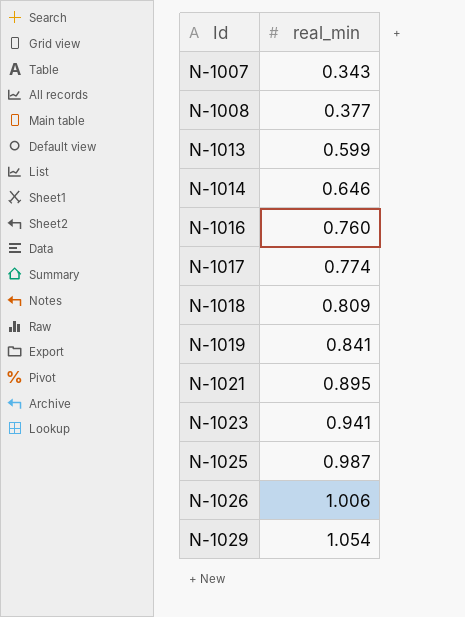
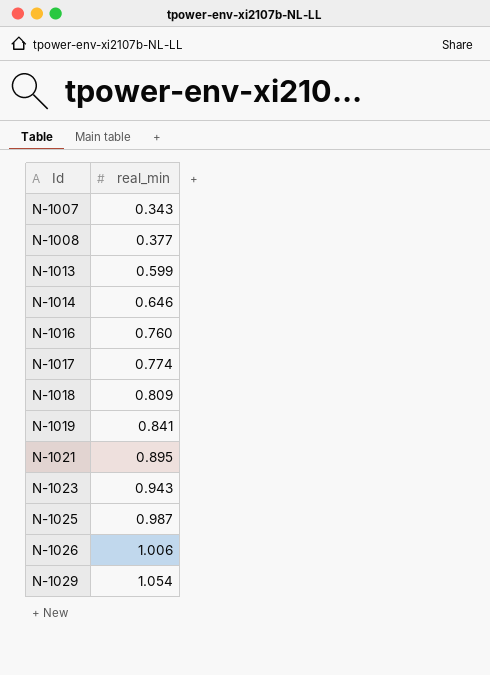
N-1023 | real_min: 0.941 -> 0.943

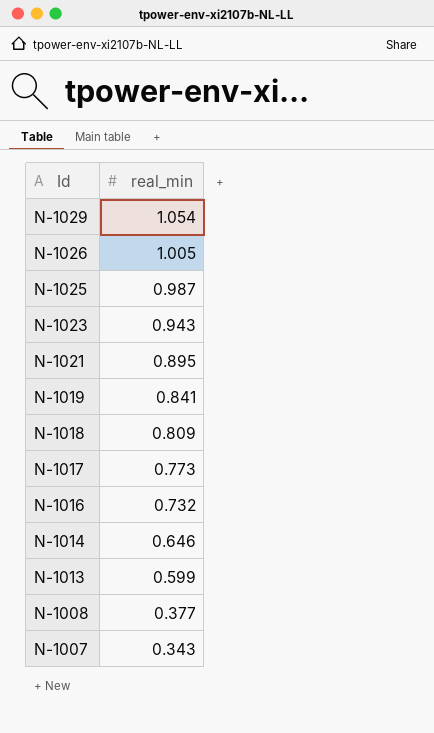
row order: Id ascending -> Id descending
N-1026 | real_min: 1.006 -> 1.005
N-1017 | real_min: 0.774 -> 0.773
N-1016 | real_min: 0.760 -> 0.732

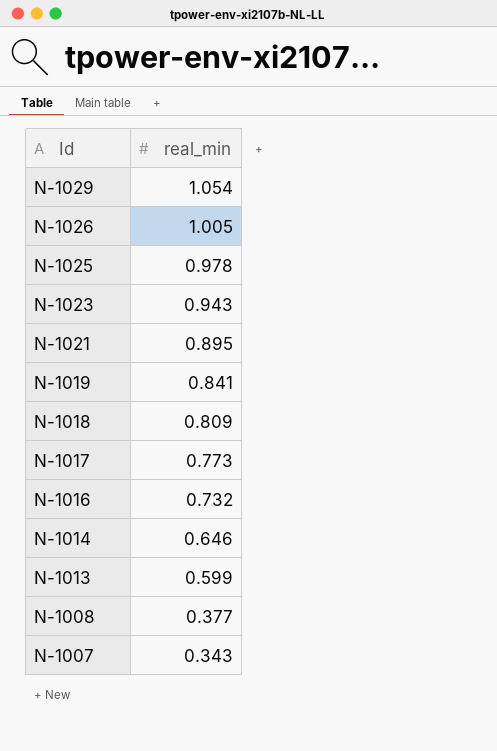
N-1025 | real_min: 0.987 -> 0.978

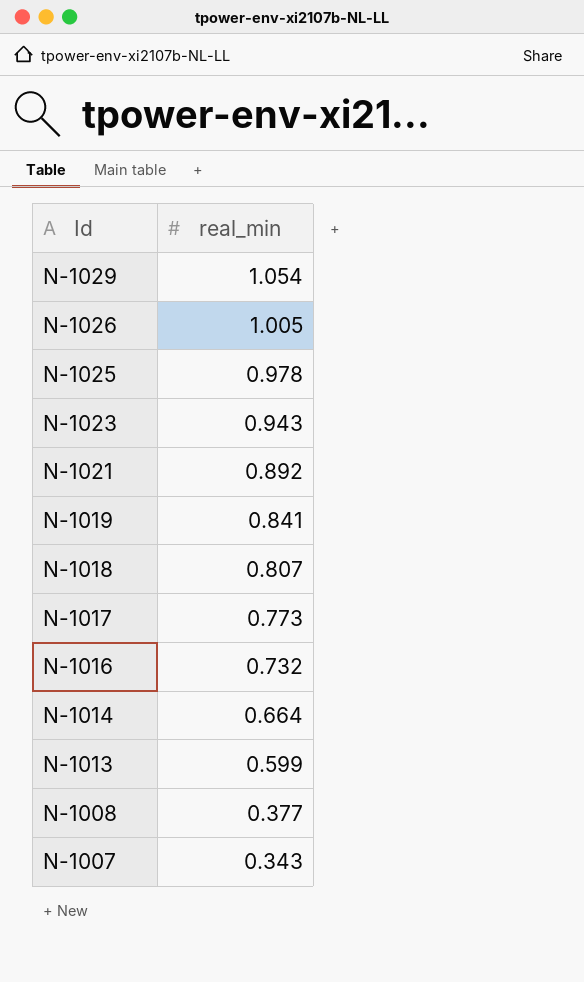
N-1021 | real_min: 0.895 -> 0.892
N-1018 | real_min: 0.809 -> 0.807
N-1014 | real_min: 0.646 -> 0.664

